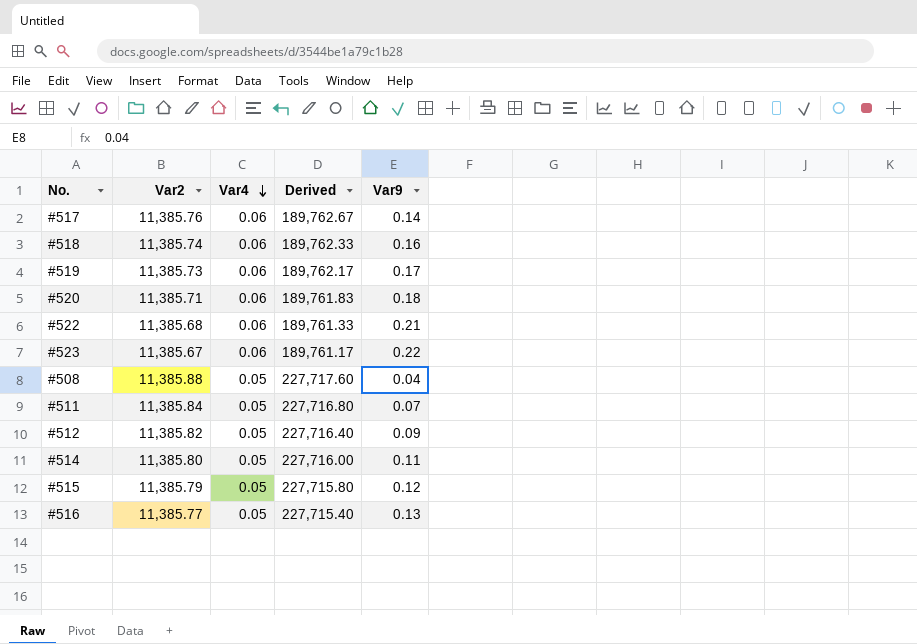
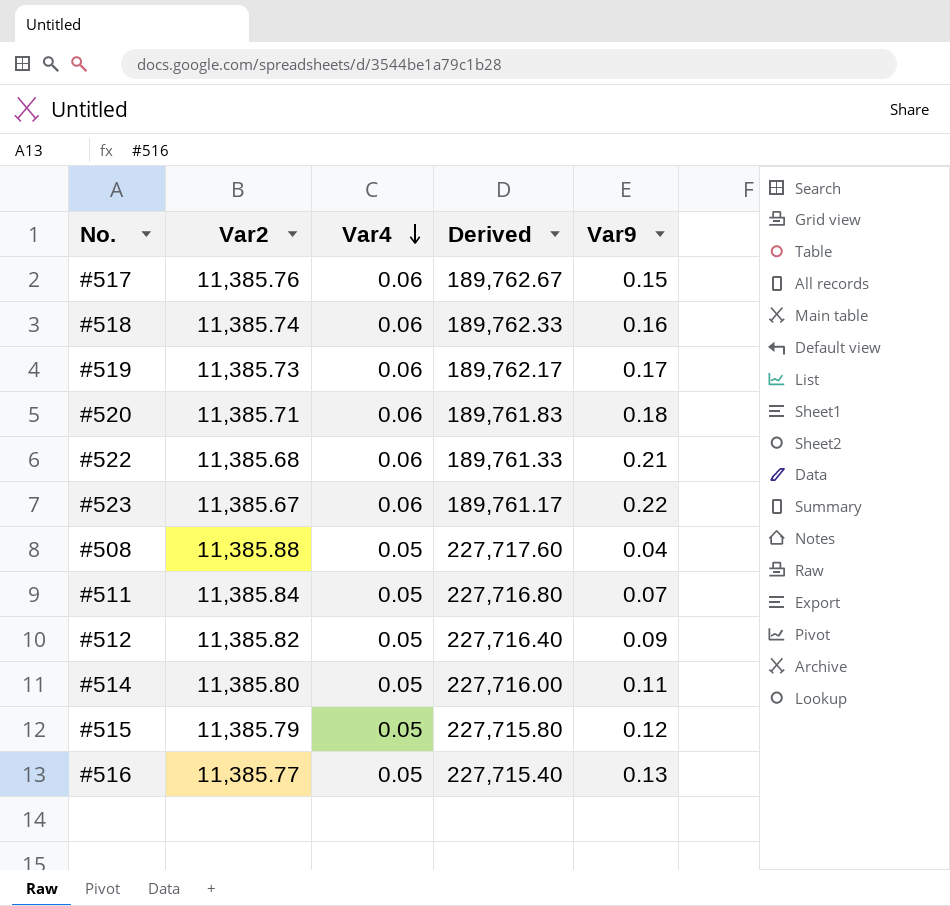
#517 | Var9: 0.14 -> 0.15

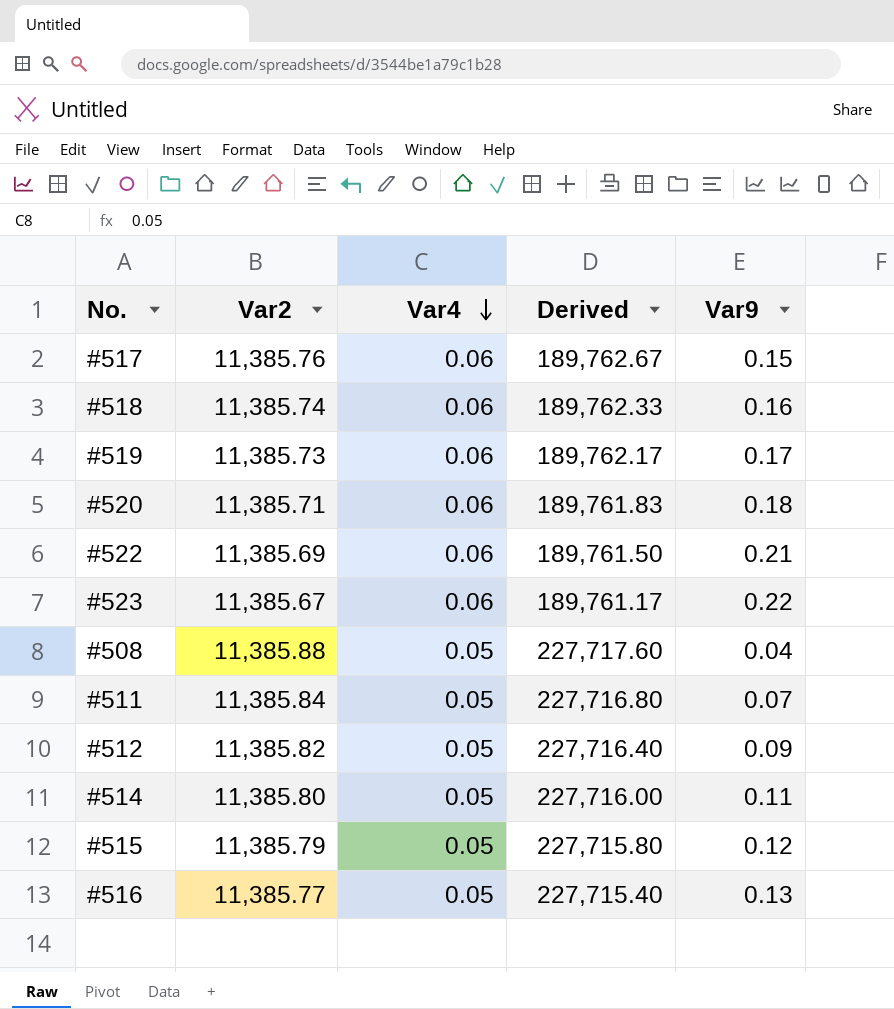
#522 | Var2: 11,385.68 -> 11,385.69
#522 | Derived: 189,761.33 -> 189,761.50

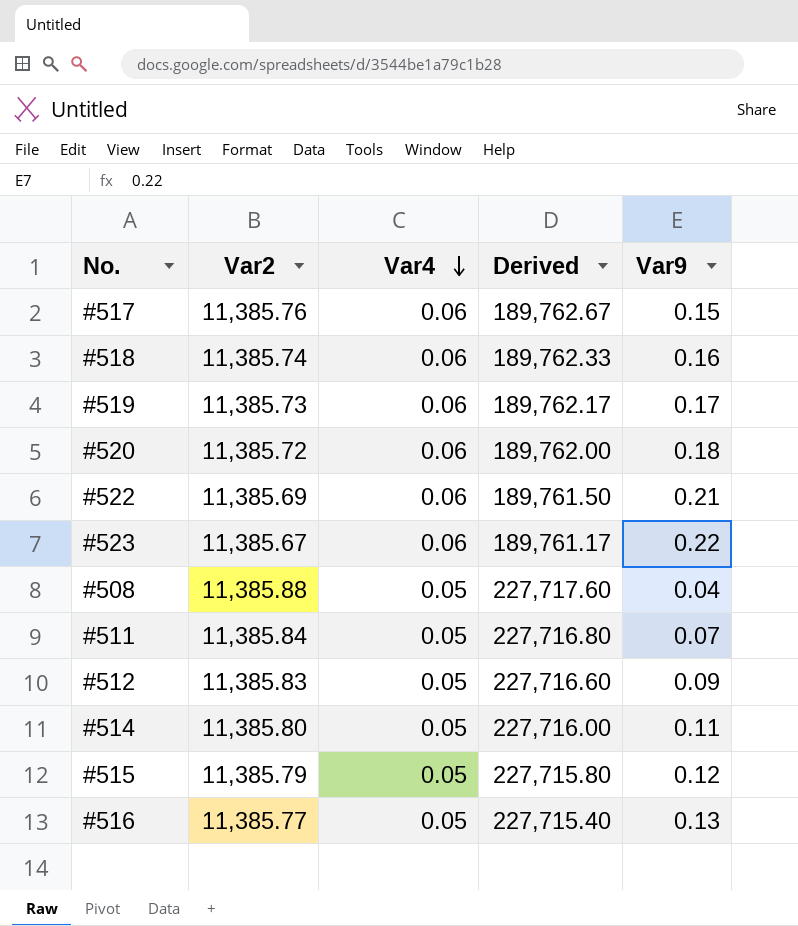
#520 | Var2: 11,385.71 -> 11,385.72
#520 | Derived: 189,761.83 -> 189,762.00
#512 | Var2: 11,385.82 -> 11,385.83
#512 | Derived: 227,716.40 -> 227,716.60

